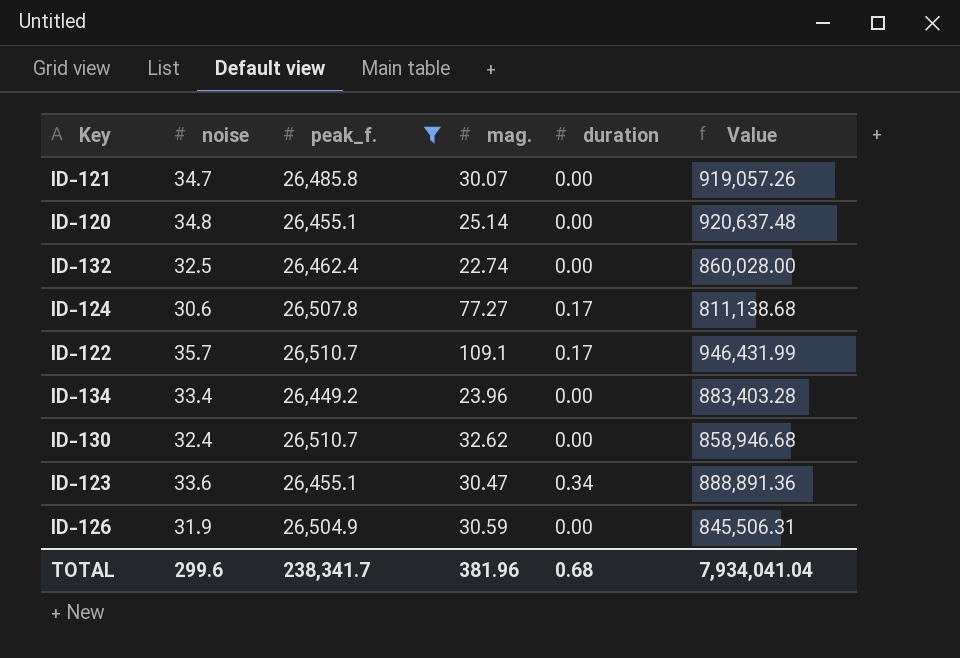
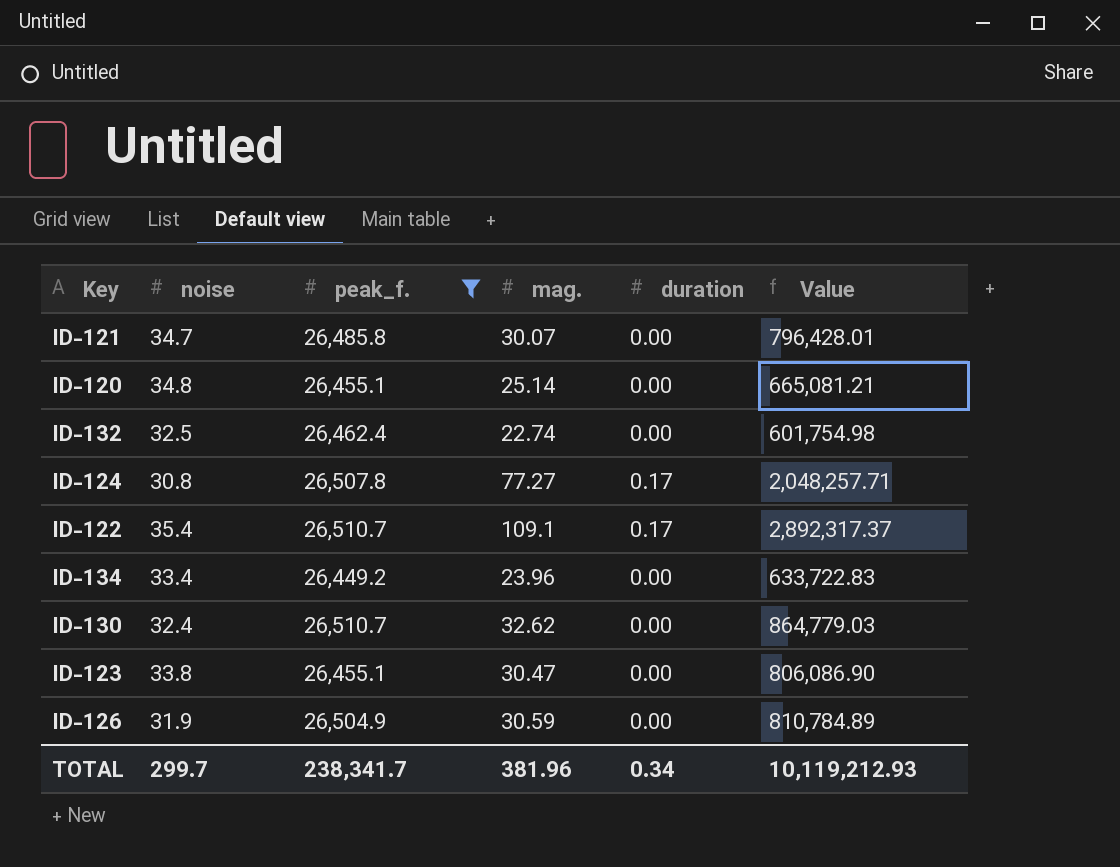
column Value | formula: [noise] * [peak_f.] -> [peak_f.] * [mag.]
ID-124 | noise: 30.6 -> 30.8
ID-122 | noise: 35.7 -> 35.4
ID-123 | noise: 33.6 -> 33.8
ID-123 | duration: 0.34 -> 0.00
TOTAL | noise: 299.6 -> 299.7
TOTAL | duration: 0.68 -> 0.34
TOTAL | Value: 7,934,041.04 -> 10,119,212.93

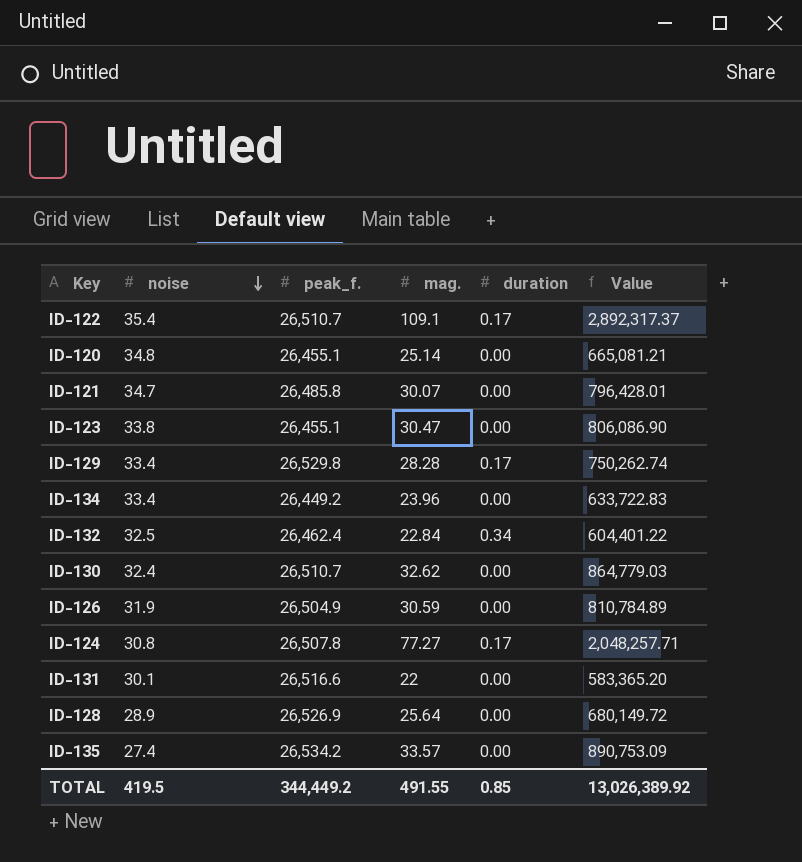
filter: peak_f. <= 26,510.7 -> none
row order: none -> noise descending
ID-132 | mag.: 22.74 -> 22.84
ID-132 | duration: 0.00 -> 0.34
ID-132 | Value: 601,754.98 -> 604,401.22
TOTAL | noise: 299.7 -> 419.5
TOTAL | peak_f.: 238,341.7 -> 344,449.2
TOTAL | mag.: 381.96 -> 491.55
TOTAL | duration: 0.34 -> 0.85
TOTAL | Value: 10,119,212.93 -> 13,026,389.92

